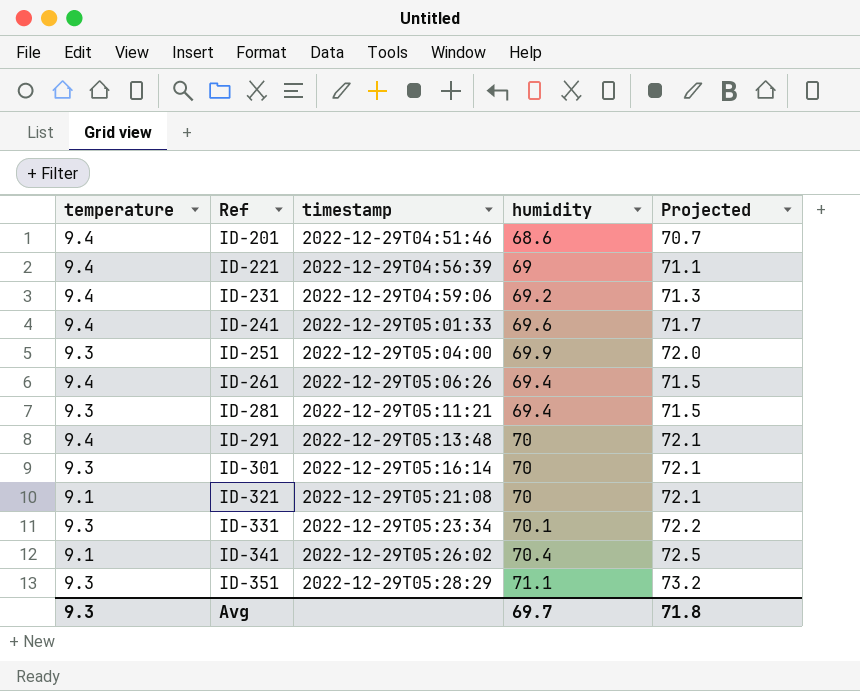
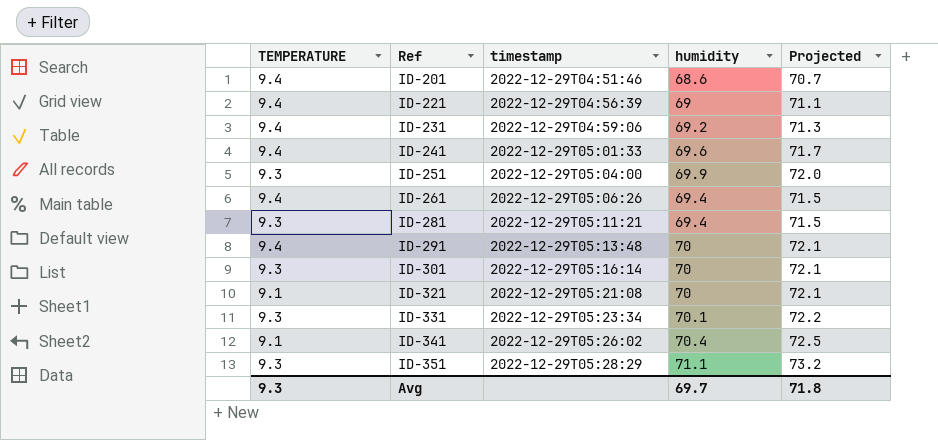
column name: temperature -> TEMPERATURE

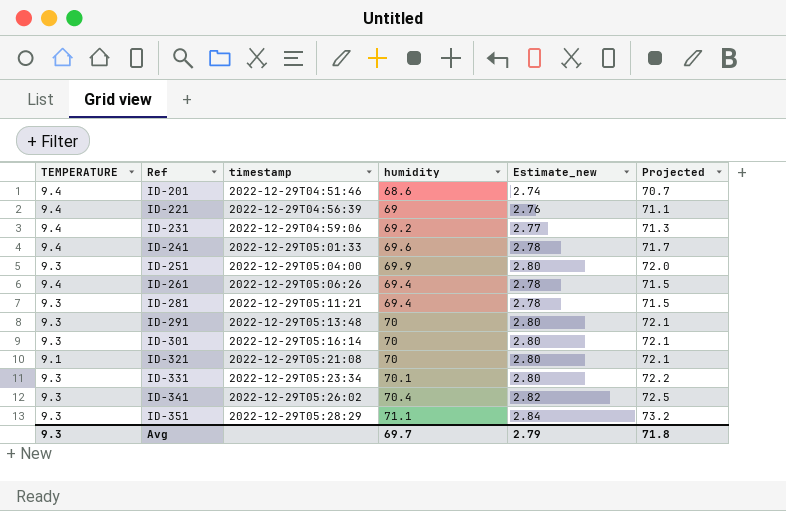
column Estimate_new | formula: none -> [humidity] * 0.04
ID-291 | TEMPERATURE: 9.4 -> 9.3
ID-341 | TEMPERATURE: 9.1 -> 9.3

